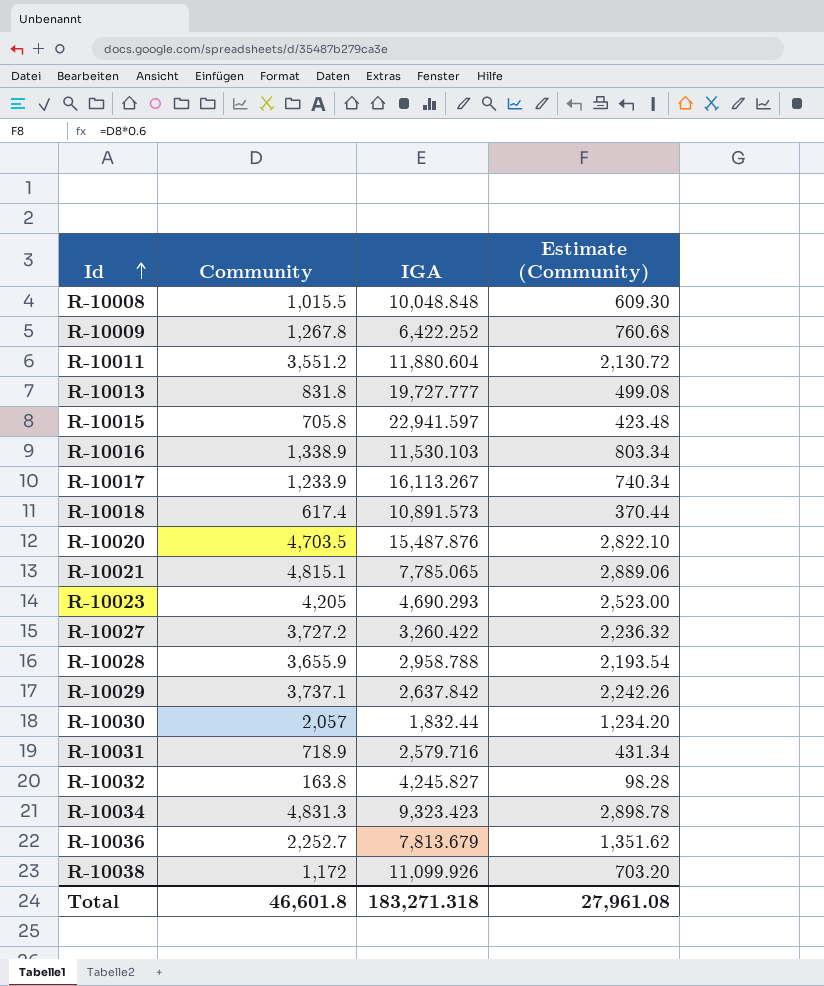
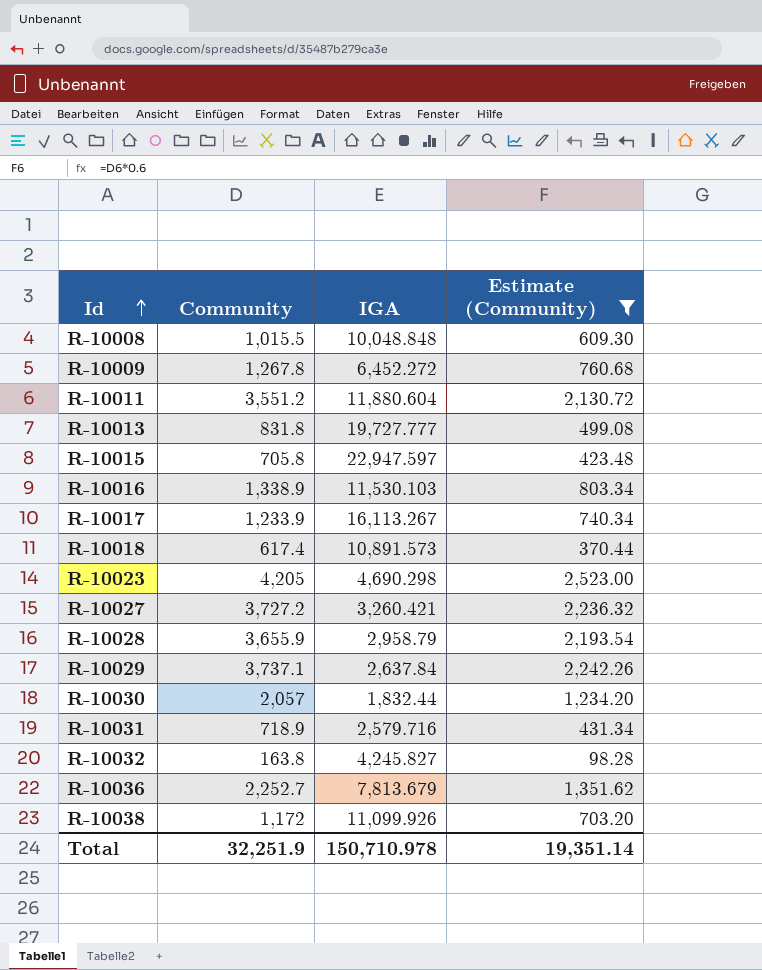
filter: none -> Estimate (Community) <= 2,523.00
R-10009 | IGA: 6,422.252 -> 6,452.272
R-10015 | IGA: 22,941.597 -> 22,947.597
R-10023 | IGA: 4,690.293 -> 4,690.298
R-10027 | IGA: 3,260.422 -> 3,260.421
R-10028 | IGA: 2,958.788 -> 2,958.79
R-10029 | IGA: 2,637.842 -> 2,637.84
Total | Community: 46,601.8 -> 32,251.9
Total | IGA: 183,271.318 -> 150,710.978
Total | Estimate (Community): 27,961.08 -> 19,351.14

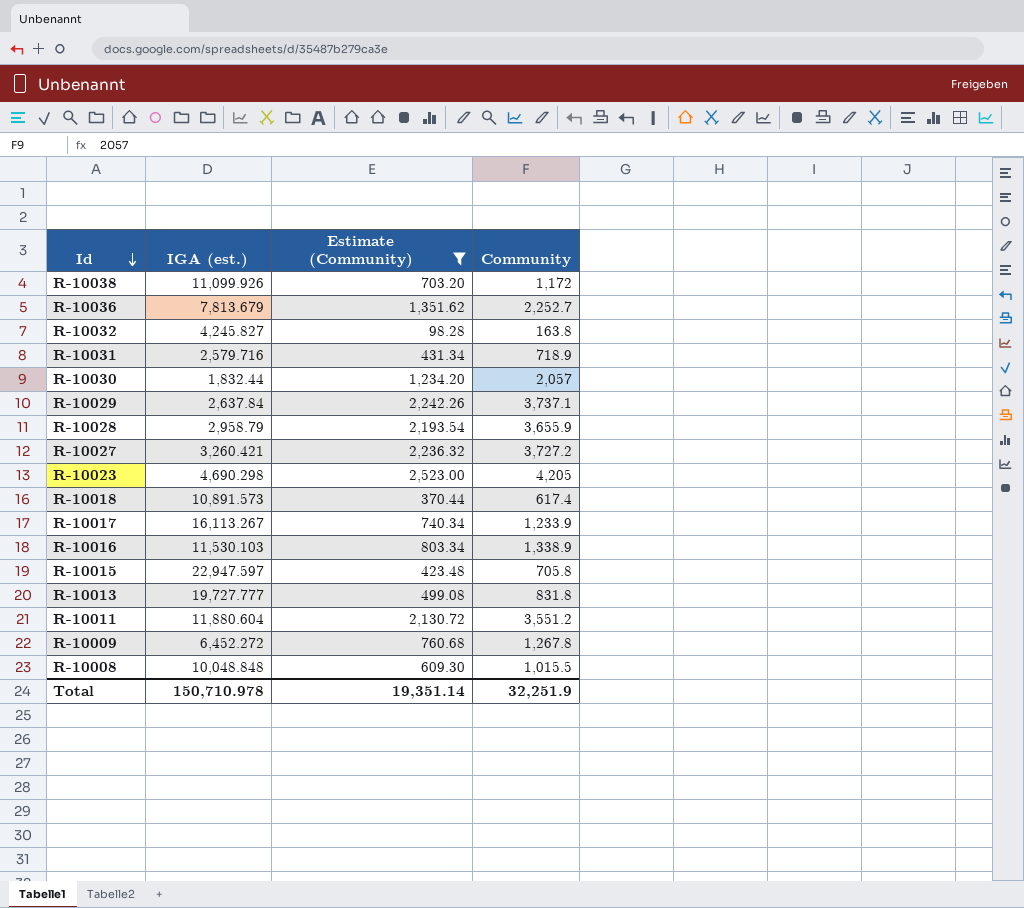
row order: Id ascending -> Id descending
column name: IGA -> IGA (est.)
column Community | position: 2 -> 4

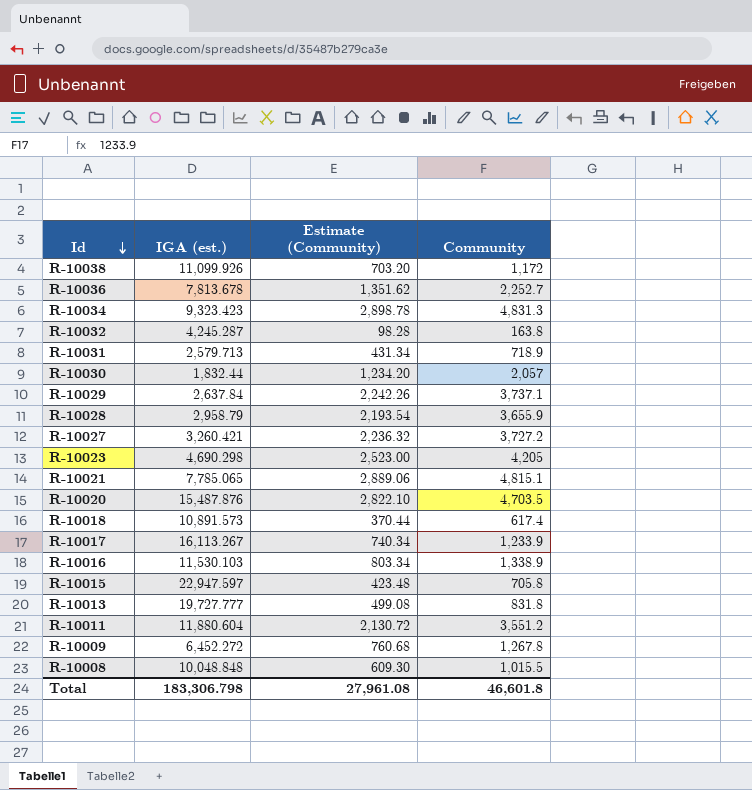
filter: Estimate (Community) <= 2,523.00 -> none
R-10036 | IGA (est.): 7,813.679 -> 7,813.678
R-10032 | IGA (est.): 4,245.827 -> 4,245.287
R-10031 | IGA (est.): 2,579.716 -> 2,579.713
Total | IGA (est.): 150,710.978 -> 183,306.798
Total | Estimate (Community): 19,351.14 -> 27,961.08
Total | Community: 32,251.9 -> 46,601.8

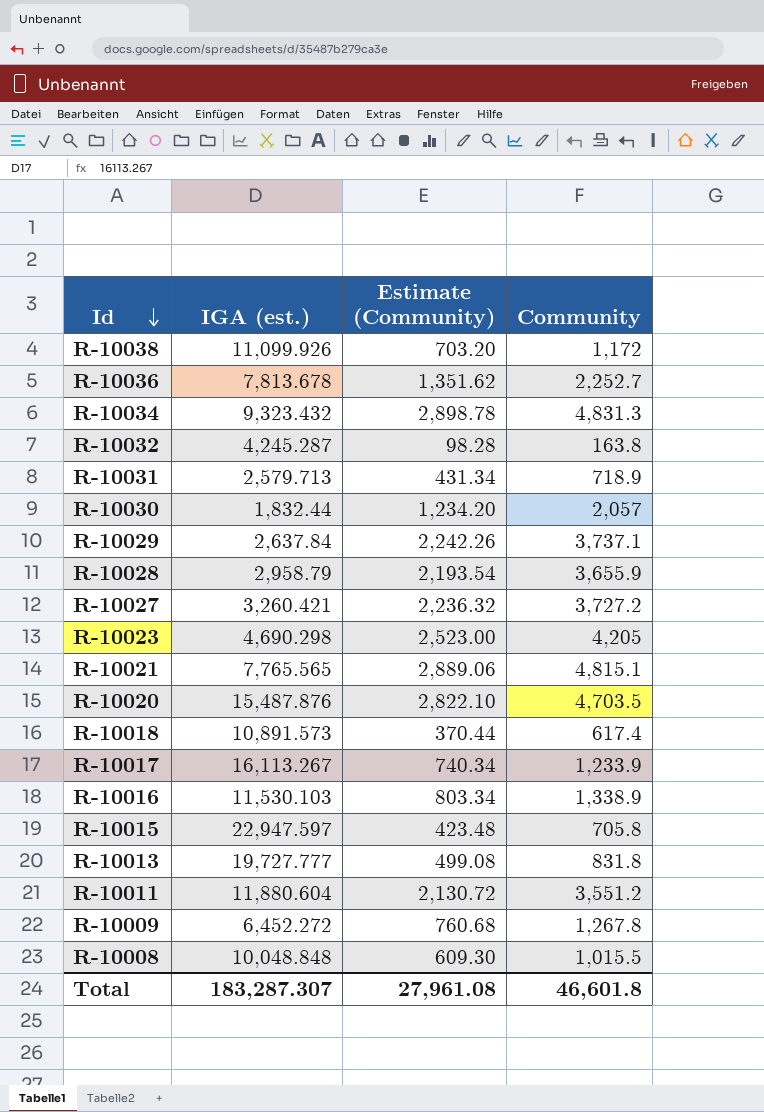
R-10034 | IGA (est.): 9,323.423 -> 9,323.432
R-10021 | IGA (est.): 7,785.065 -> 7,765.565
Total | IGA (est.): 183,306.798 -> 183,287.307

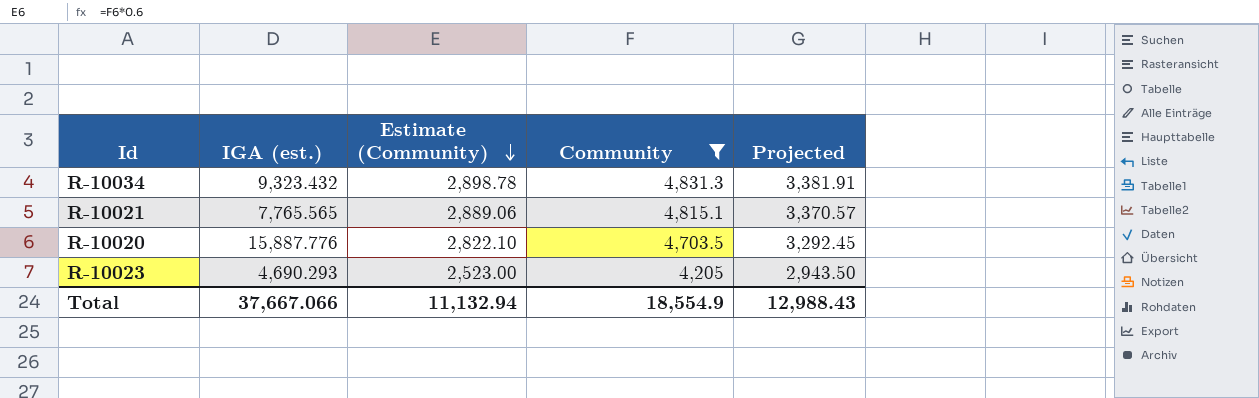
filter: none -> Community >= 4,205
row order: Id descending -> Estimate (Community) descending
column Projected | formula: none -> [Community] * 0.7
R-10020 | IGA (est.): 15,487.876 -> 15,887.776
R-10023 | IGA (est.): 4,690.298 -> 4,690.293
Total | IGA (est.): 183,287.307 -> 37,667.066
Total | Estimate (Community): 27,961.08 -> 11,132.94
Total | Community: 46,601.8 -> 18,554.9

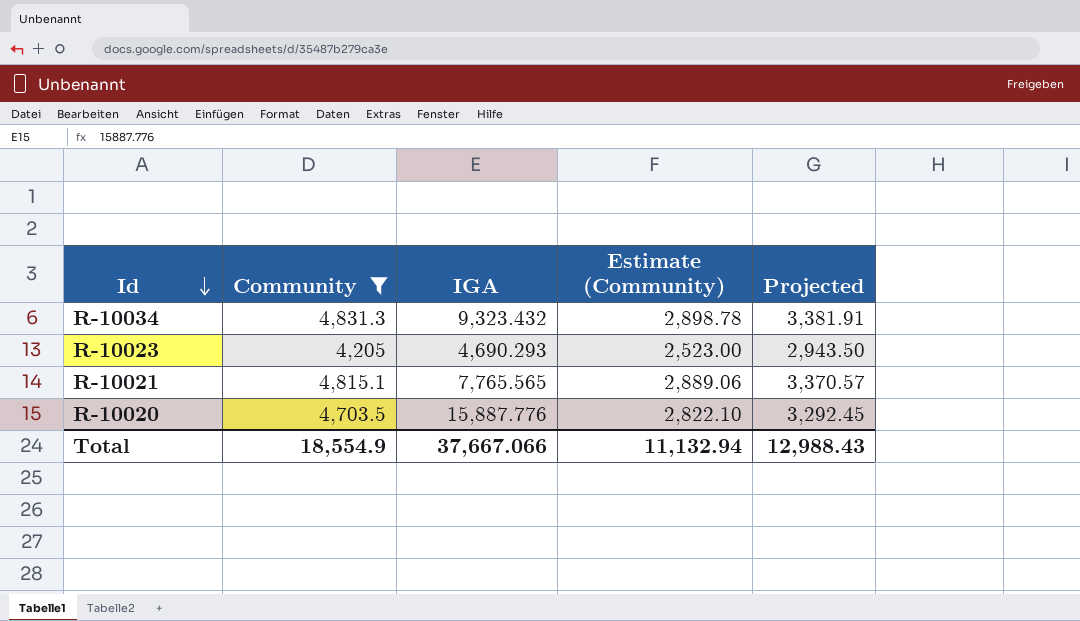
row order: Estimate (Community) descending -> Id descending
column Community | position: 4 -> 2
column name: IGA (est.) -> IGA

